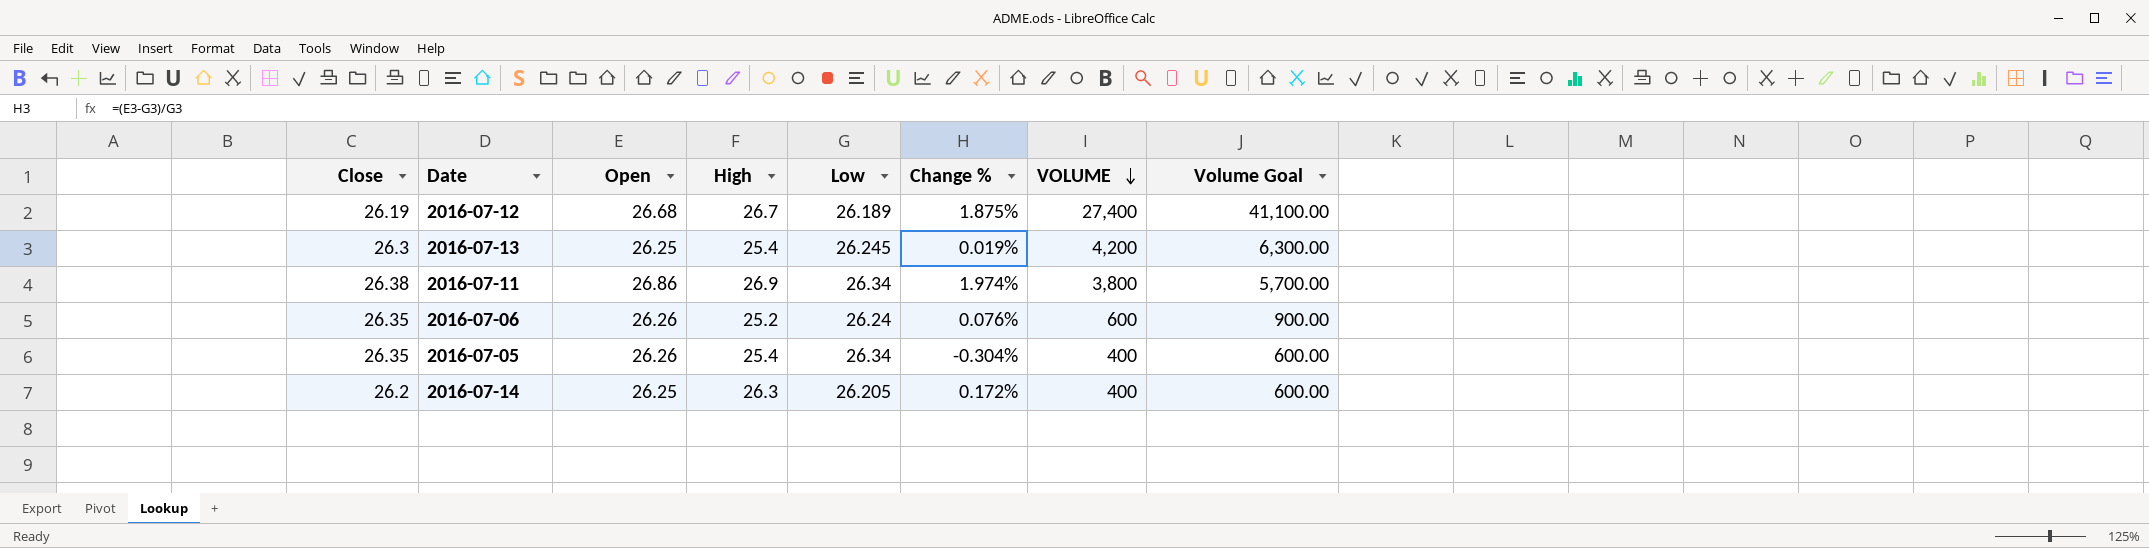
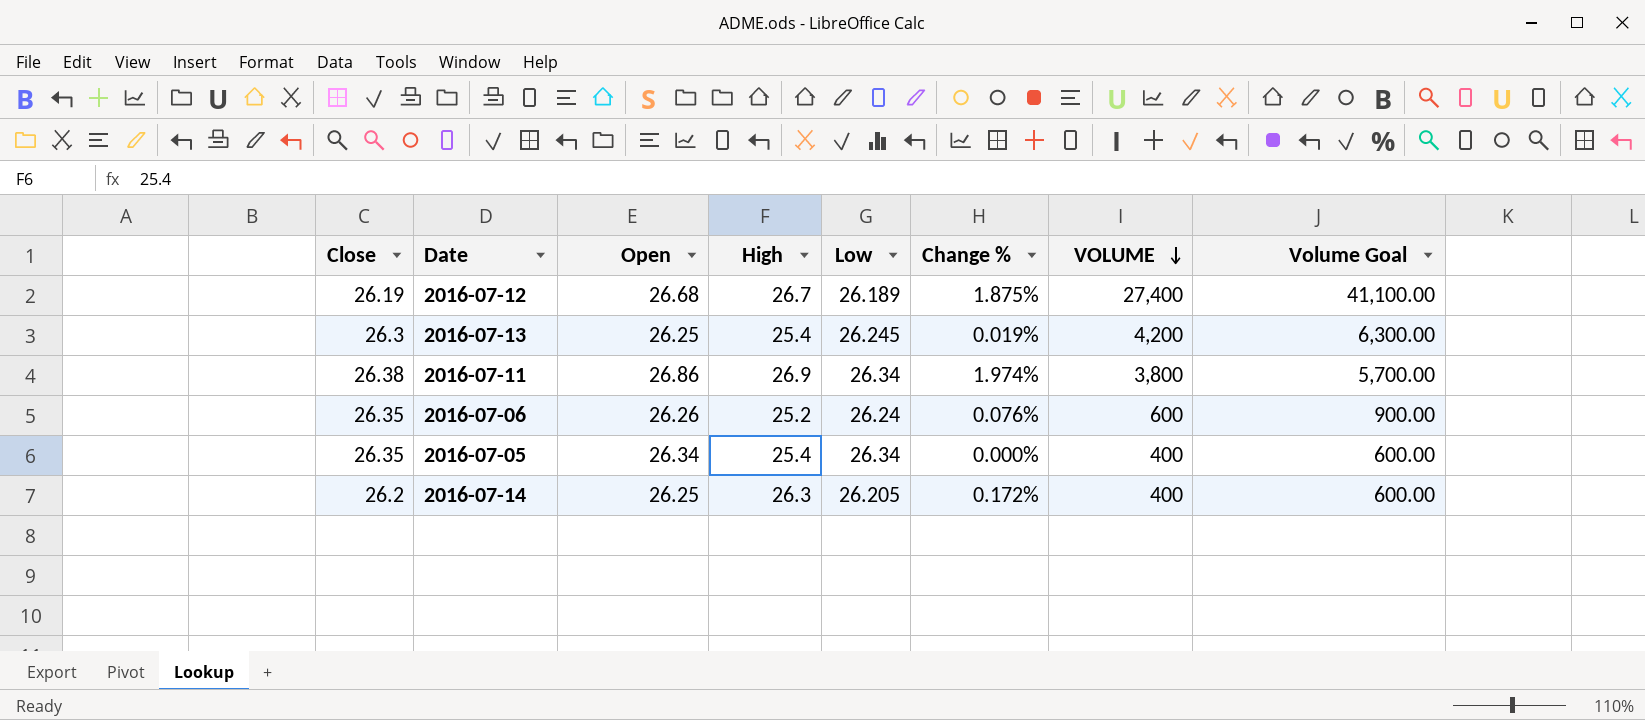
2016-07-05 | Open: 26.26 -> 26.34
2016-07-05 | Change %: -0.304% -> 0.000%

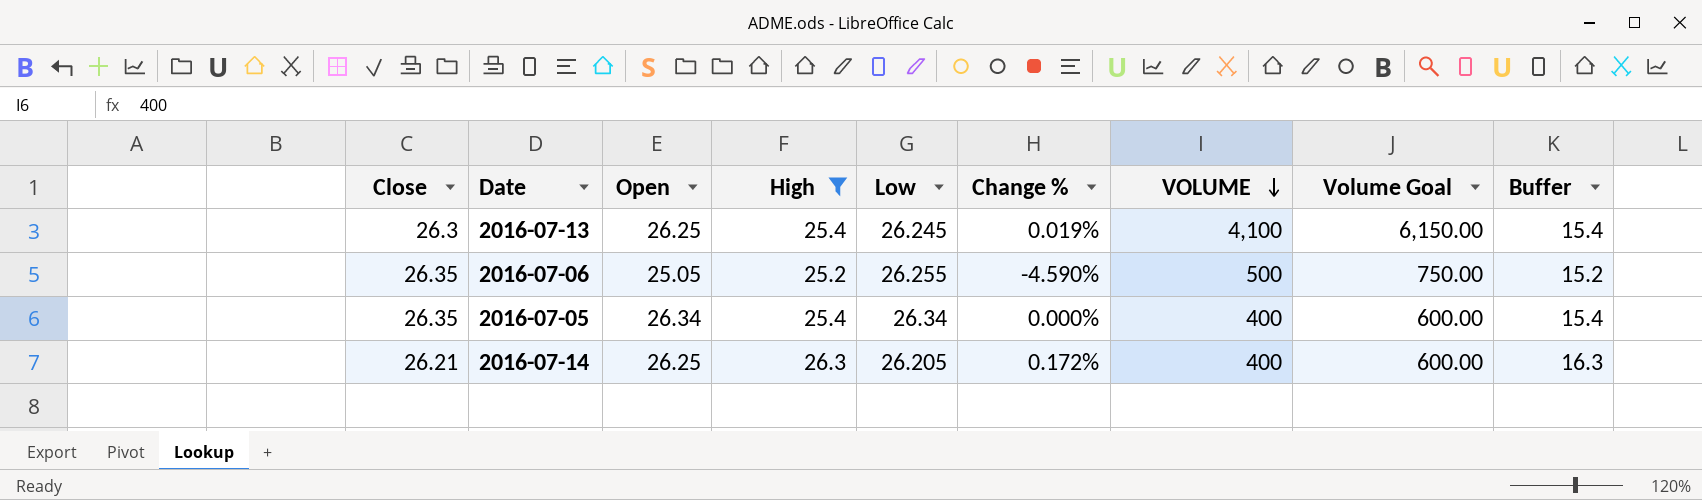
filter: none -> High <= 26.3
column Buffer | formula: none -> [High] - 10
2016-07-13 | VOLUME: 4,200 -> 4,100
2016-07-13 | Volume Goal: 6,300.00 -> 6,150.00
2016-07-06 | Open: 26.26 -> 25.05
2016-07-06 | Low: 26.24 -> 26.255
2016-07-06 | Change %: 0.076% -> -4.590%
2016-07-06 | VOLUME: 600 -> 500
2016-07-06 | Volume Goal: 900.00 -> 750.00
2016-07-14 | Close: 26.2 -> 26.21

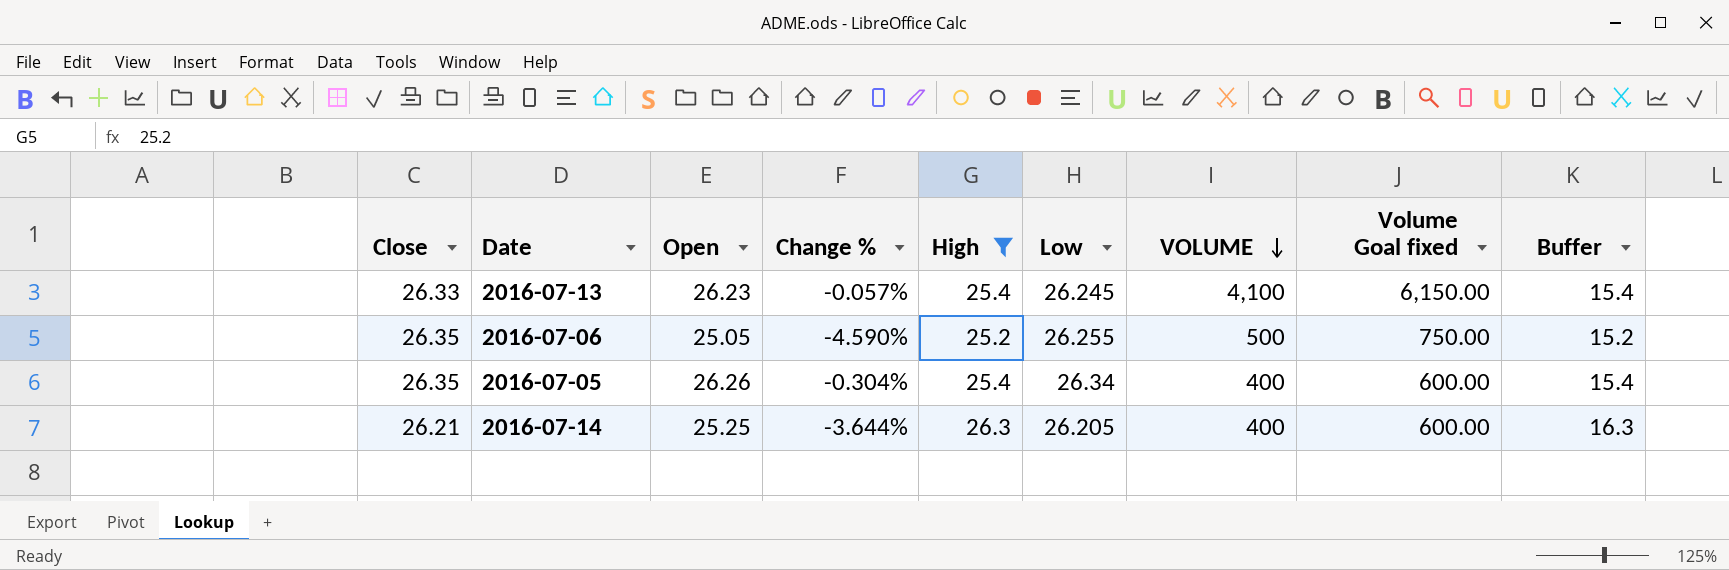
column Change % | position: 6 -> 4
column name: Volume Goal -> Volume Goal fixed
2016-07-13 | Close: 26.3 -> 26.33
2016-07-13 | Open: 26.25 -> 26.23
2016-07-13 | Change %: 0.019% -> -0.057%
2016-07-05 | Open: 26.34 -> 26.26
2016-07-05 | Change %: 0.000% -> -0.304%
2016-07-14 | Open: 26.25 -> 25.25
2016-07-14 | Change %: 0.172% -> -3.644%

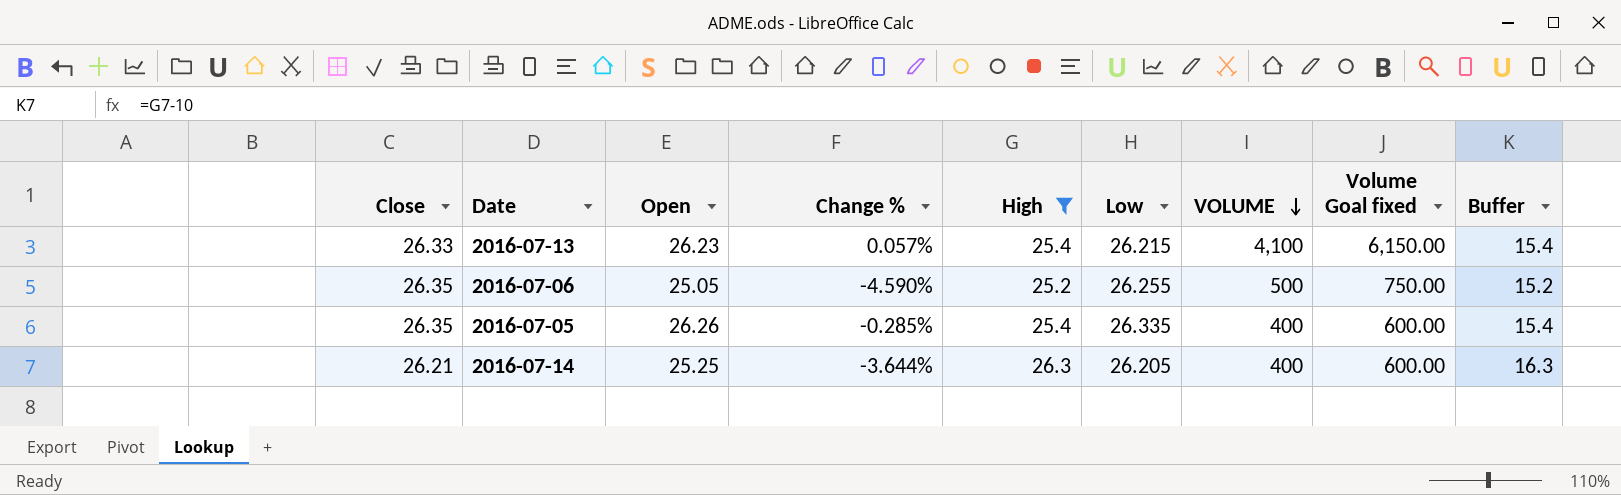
2016-07-13 | Change %: -0.057% -> 0.057%
2016-07-13 | Low: 26.245 -> 26.215
2016-07-05 | Change %: -0.304% -> -0.285%
2016-07-05 | Low: 26.34 -> 26.335

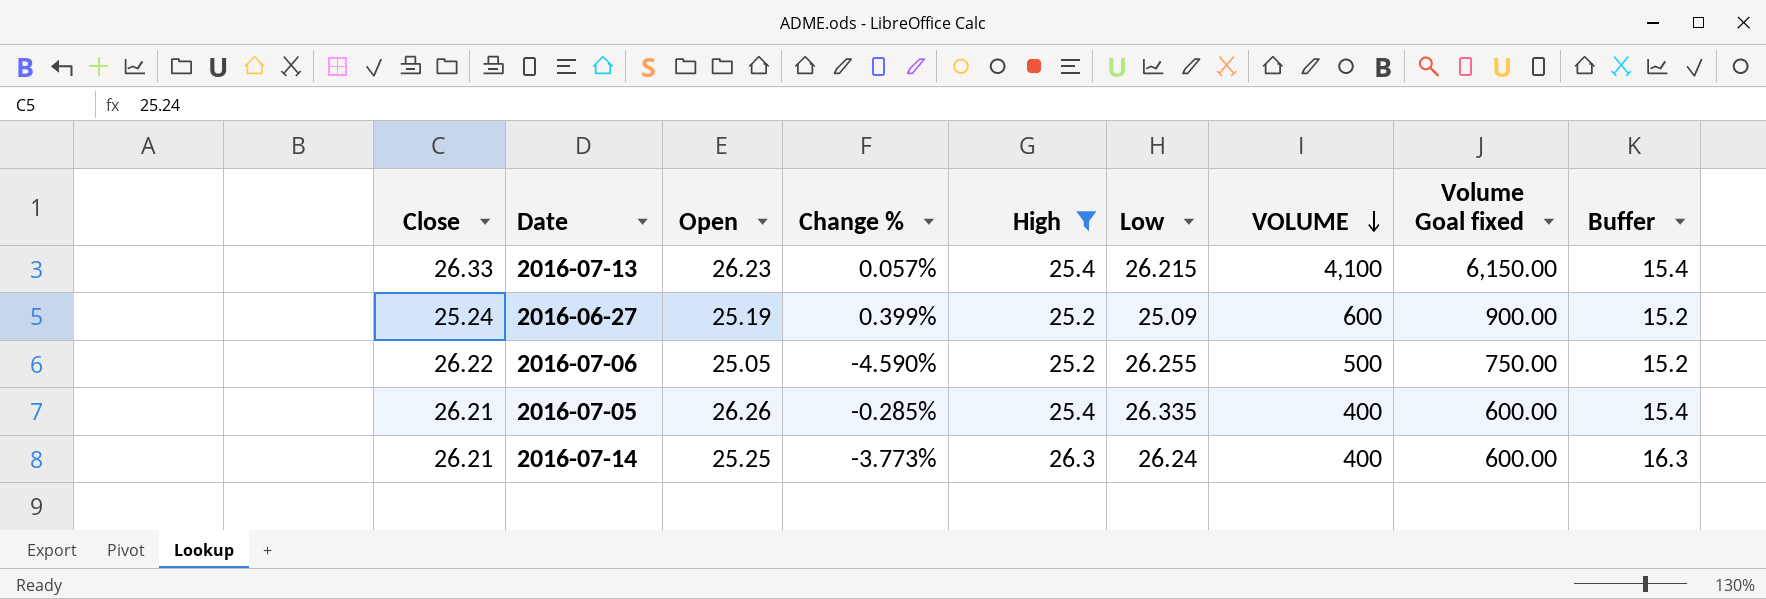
row 2016-06-27: none -> 25.24 | 25.19 | 0.399% | 25.2 | 25.09 | 600 | 900.00 | 15.2
2016-07-06 | Close: 26.35 -> 26.22
2016-07-05 | Close: 26.35 -> 26.21
2016-07-14 | Change %: -3.644% -> -3.773%
2016-07-14 | Low: 26.205 -> 26.24

